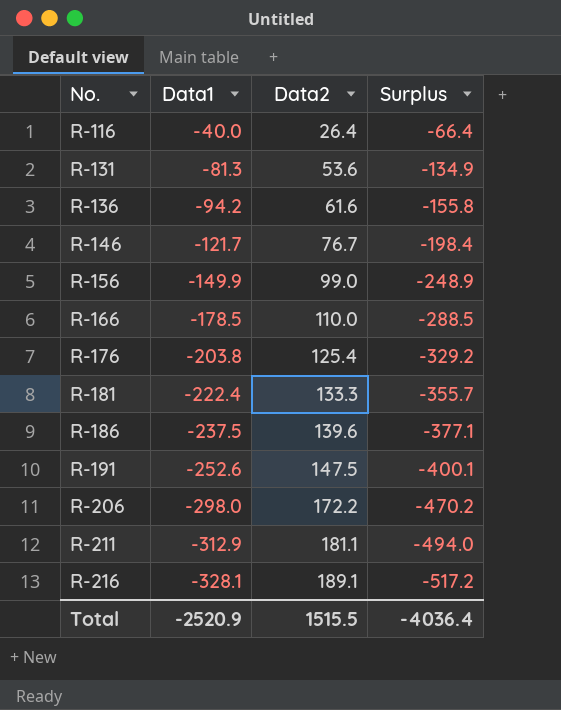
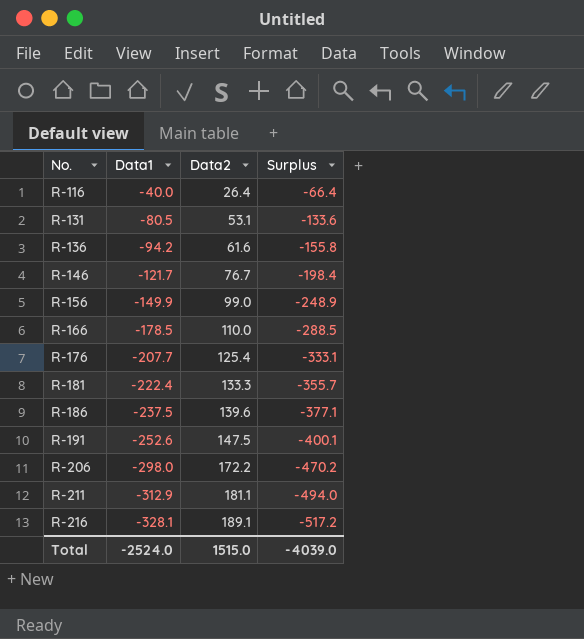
R-131 | Data1: -81.3 -> -80.5
R-131 | Data2: 53.6 -> 53.1
R-131 | Surplus: -134.9 -> -133.6
R-176 | Data1: -203.8 -> -207.7
R-176 | Surplus: -329.2 -> -333.1
Total | Data1: -2520.9 -> -2524.0
Total | Data2: 1515.5 -> 1515.0
Total | Surplus: -4036.4 -> -4039.0

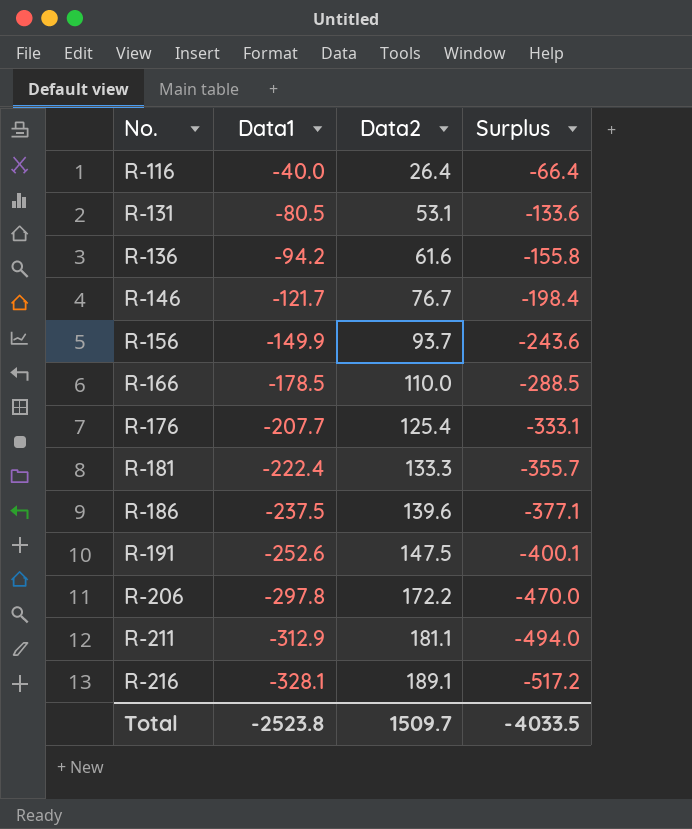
R-156 | Data2: 99.0 -> 93.7
R-156 | Surplus: -248.9 -> -243.6
R-206 | Data1: -298.0 -> -297.8
R-206 | Surplus: -470.2 -> -470.0
Total | Data1: -2524.0 -> -2523.8
Total | Data2: 1515.0 -> 1509.7
Total | Surplus: -4039.0 -> -4033.5

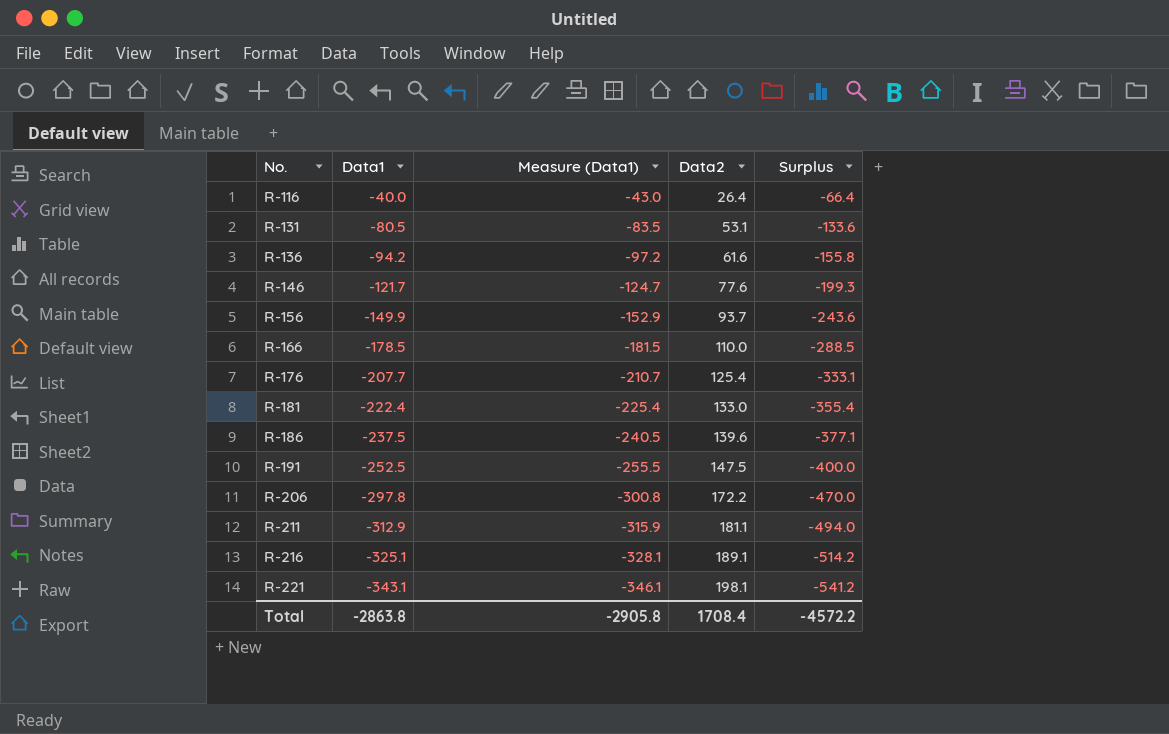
column Measure (Data1) | formula: none -> [Data1] - 3
R-146 | Data2: 76.7 -> 77.6
R-146 | Surplus: -198.4 -> -199.3
R-181 | Data2: 133.3 -> 133.0
R-181 | Surplus: -355.7 -> -355.4
R-191 | Data1: -252.6 -> -252.5
R-191 | Surplus: -400.1 -> -400.0
R-216 | Data1: -328.1 -> -325.1
R-216 | Surplus: -517.2 -> -514.2
row R-221: none -> -343.1 | -346.1 | 198.1 | -541.2
Total | Data1: -2523.8 -> -2863.8
Total | Data2: 1509.7 -> 1708.4
Total | Surplus: -4033.5 -> -4572.2

